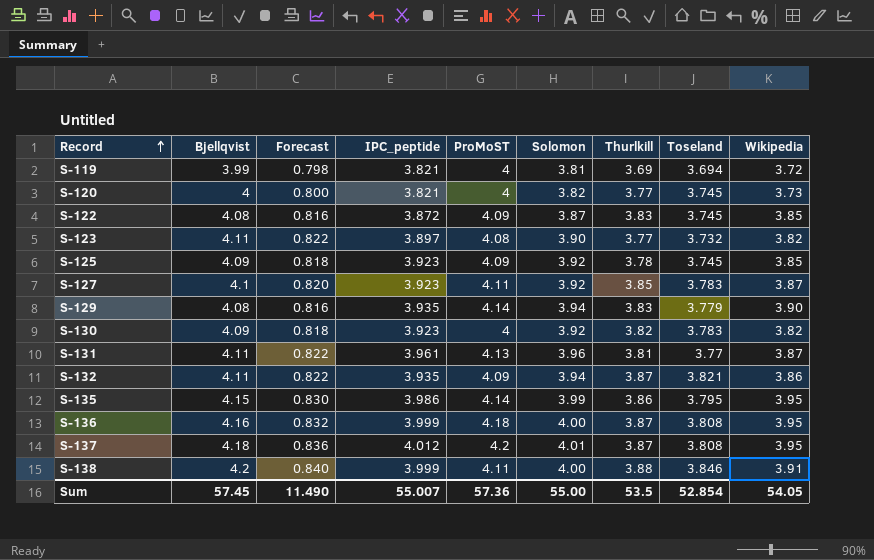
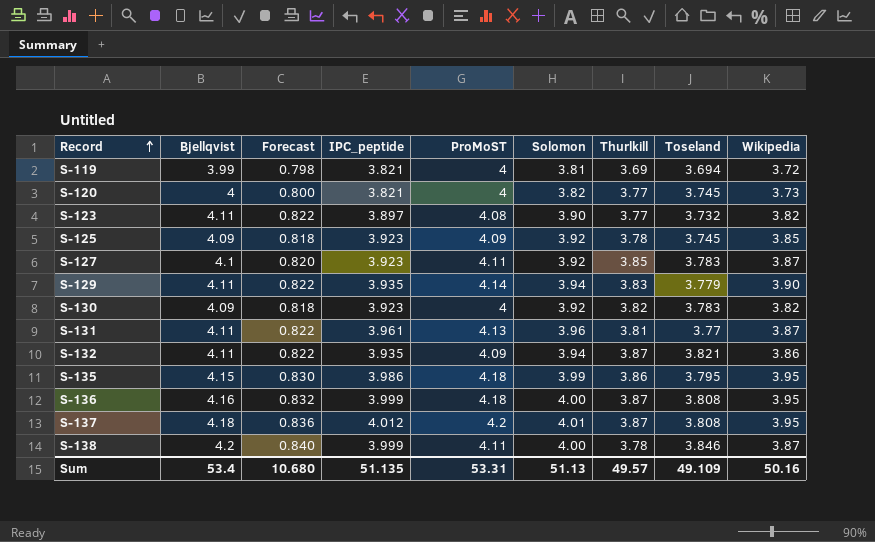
row S-122: 4.08 | 0.816 | 3.872 | 4.09 | 3.87 | 3.83 | 3.745 | 3.85 -> none
S-129 | Bjellqvist: 4.08 -> 4.11
S-129 | Forecast: 0.816 -> 0.822
S-135 | ProMoST: 4.14 -> 4.18
S-138 | Thurlkill: 3.88 -> 3.78
S-138 | Wikipedia: 3.91 -> 3.87
Sum | Bjellqvist: 57.45 -> 53.4
Sum | Forecast: 11.490 -> 10.680
Sum | IPC_peptide: 55.007 -> 51.135
Sum | ProMoST: 57.36 -> 53.31
Sum | Solomon: 55.00 -> 51.13
Sum | Thurlkill: 53.5 -> 49.57
Sum | Toseland: 52.854 -> 49.109
Sum | Wikipedia: 54.05 -> 50.16

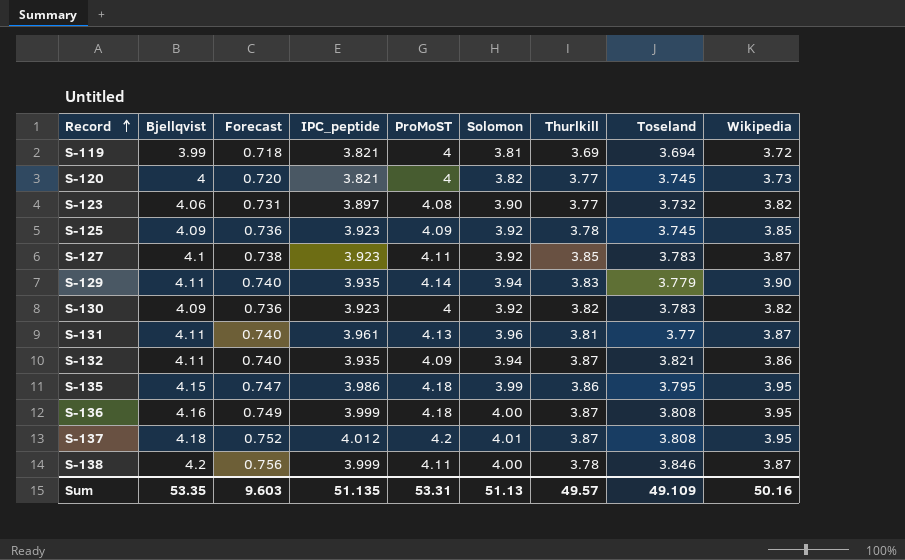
column Forecast | formula: [Bjellqvist] * 0.2 -> [Bjellqvist] * 0.18
S-123 | Bjellqvist: 4.11 -> 4.06
Sum | Bjellqvist: 53.4 -> 53.35
Sum | Forecast: 10.680 -> 9.603

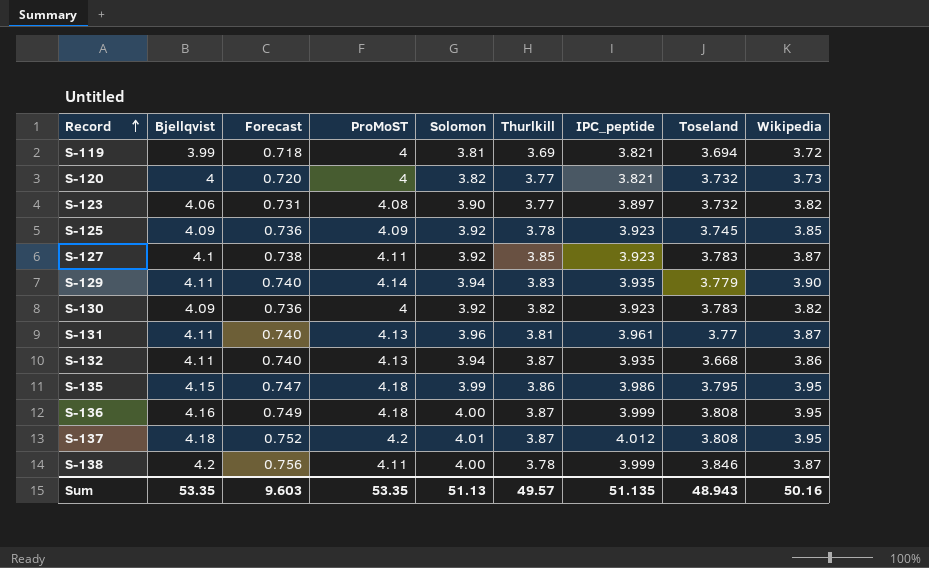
column IPC_peptide | position: 4 -> 7
S-120 | Toseland: 3.745 -> 3.732
S-132 | ProMoST: 4.09 -> 4.13
S-132 | Toseland: 3.821 -> 3.668
Sum | ProMoST: 53.31 -> 53.35
Sum | Toseland: 49.109 -> 48.943

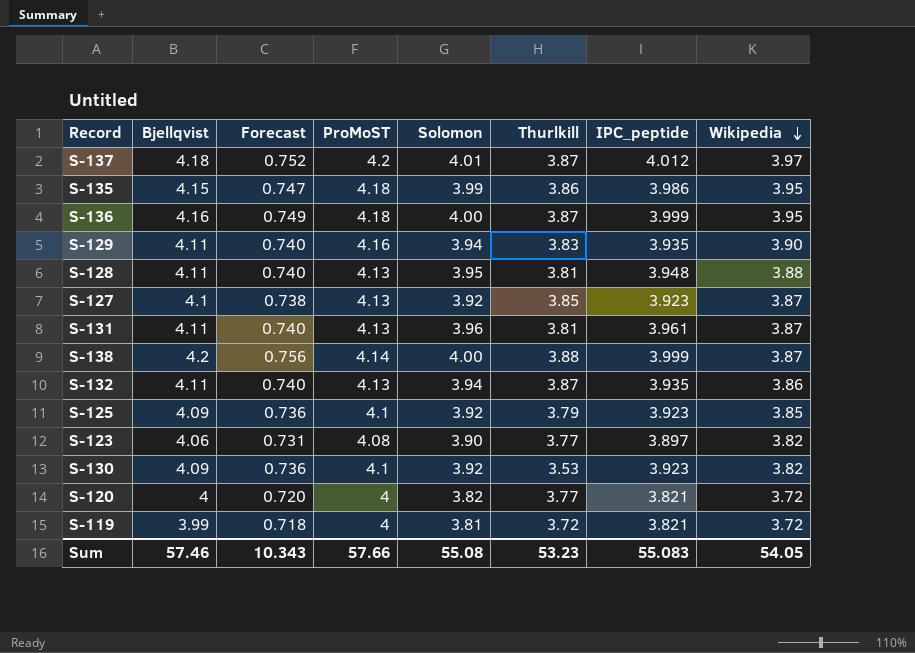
row order: Record ascending -> Wikipedia descending
column Toseland | position: 8 -> none
S-137 | Wikipedia: 3.95 -> 3.97
S-129 | ProMoST: 4.14 -> 4.16
row S-128: none -> 4.11 | 0.740 | 4.13 | 3.95 | 3.81 | 3.948 | 3.88
S-127 | ProMoST: 4.11 -> 4.13
S-138 | ProMoST: 4.11 -> 4.14
S-138 | Thurlkill: 3.78 -> 3.88
S-125 | ProMoST: 4.09 -> 4.1
S-125 | Thurlkill: 3.78 -> 3.79
S-130 | ProMoST: 4 -> 4.1
S-130 | Thurlkill: 3.82 -> 3.53
S-120 | Wikipedia: 3.73 -> 3.72
S-119 | Thurlkill: 3.69 -> 3.72
Sum | Bjellqvist: 53.35 -> 57.46
Sum | Forecast: 9.603 -> 10.343
Sum | ProMoST: 53.35 -> 57.66
Sum | Solomon: 51.13 -> 55.08
Sum | Thurlkill: 49.57 -> 53.23
Sum | IPC_peptide: 51.135 -> 55.083
Sum | Wikipedia: 50.16 -> 54.05

